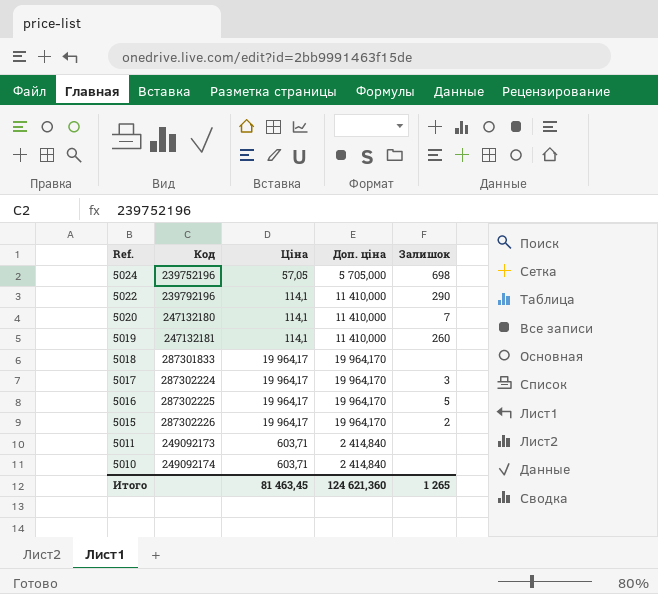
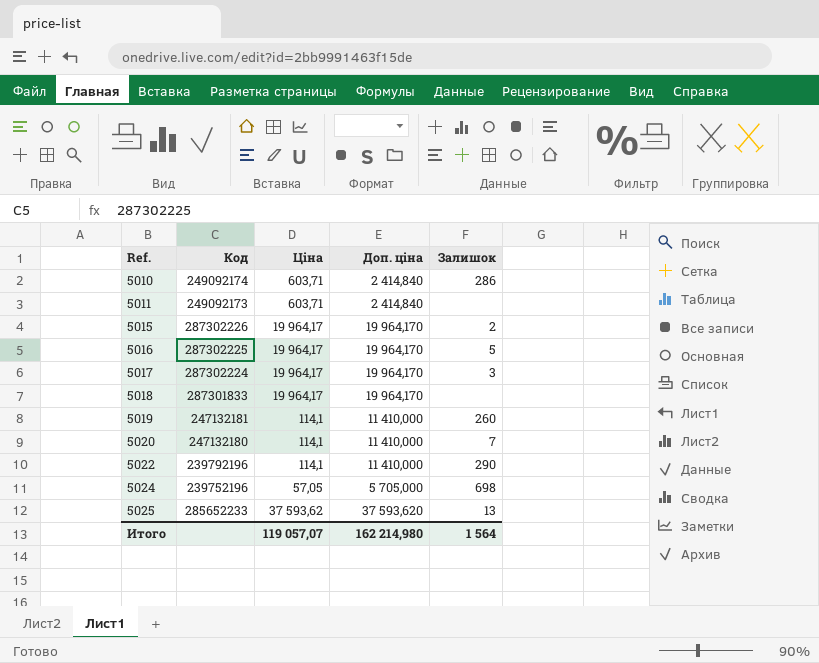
row order: Ref. descending -> Ref. ascending
5010 | Залишок: none -> 286
row 5025: none -> 285652233 | 37 593,62 | 37 593,620 | 13
Итого | Ціна: 81 463,45 -> 119 057,07
Итого | Доп. ціна: 124 621,360 -> 162 214,980
Итого | Залишок: 1 265 -> 1 564

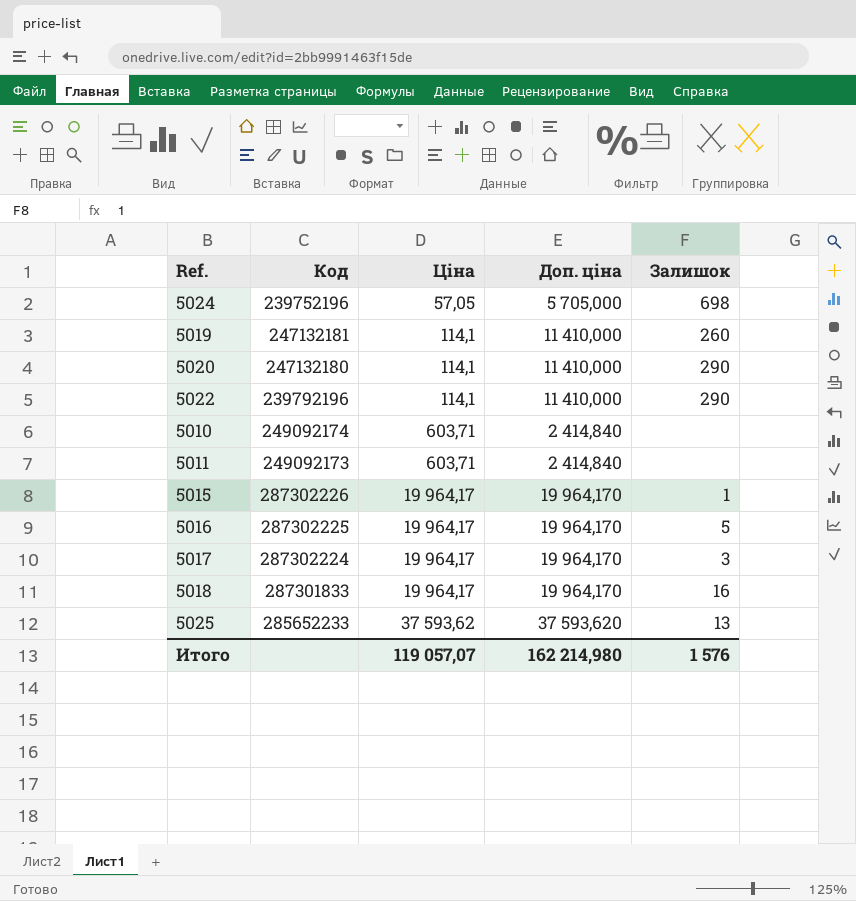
row order: Ref. ascending -> Ціна ascending
5020 | Залишок: 7 -> 290
5010 | Залишок: 286 -> none
5015 | Залишок: 2 -> 1
5018 | Залишок: none -> 16
Итого | Залишок: 1 564 -> 1 576

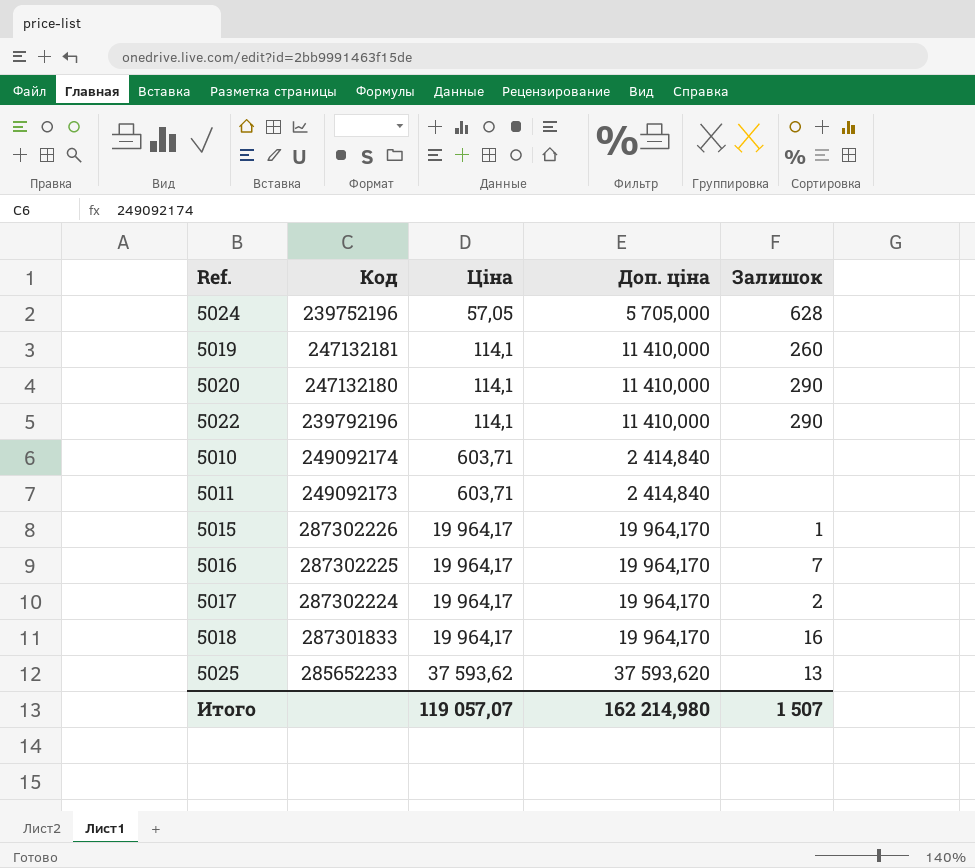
5024 | Залишок: 698 -> 628
5016 | Залишок: 5 -> 7
5017 | Залишок: 3 -> 2
Итого | Залишок: 1 576 -> 1 507

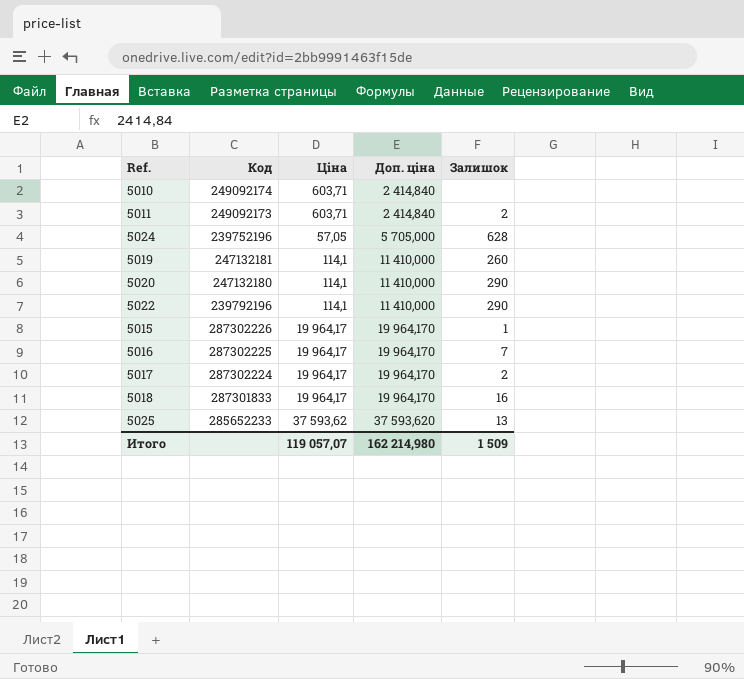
row order: Ціна ascending -> Доп. ціна ascending
5011 | Залишок: none -> 2
Итого | Залишок: 1 507 -> 1 509

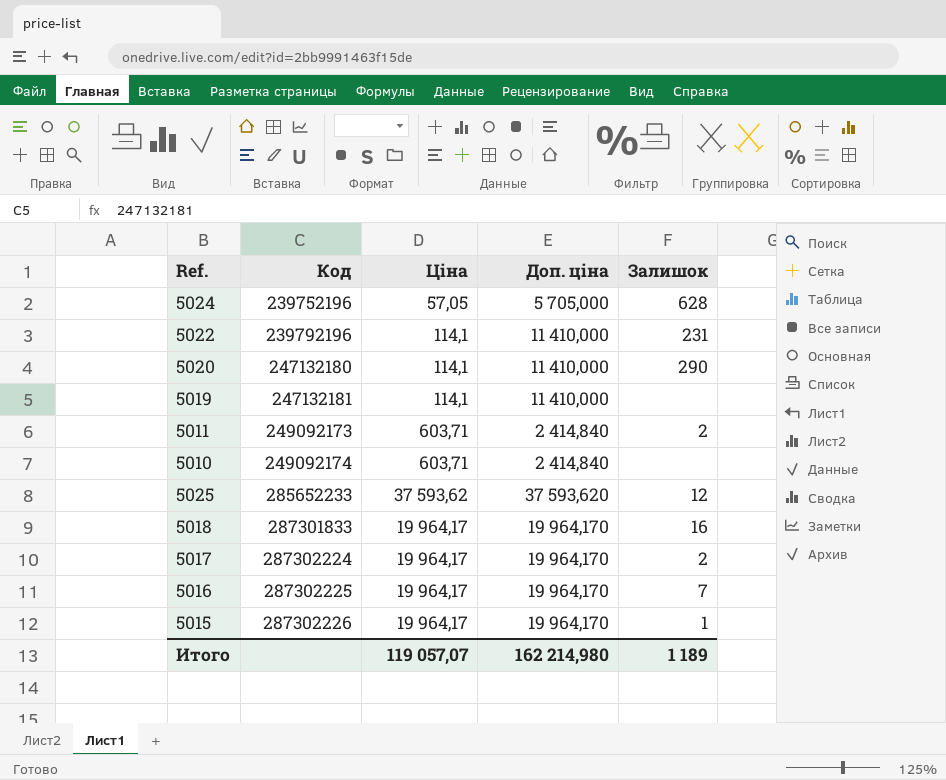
row order: Доп. ціна ascending -> Код ascending
5022 | Залишок: 290 -> 231
5019 | Залишок: 260 -> none
5025 | Залишок: 13 -> 12
Итого | Залишок: 1 509 -> 1 189

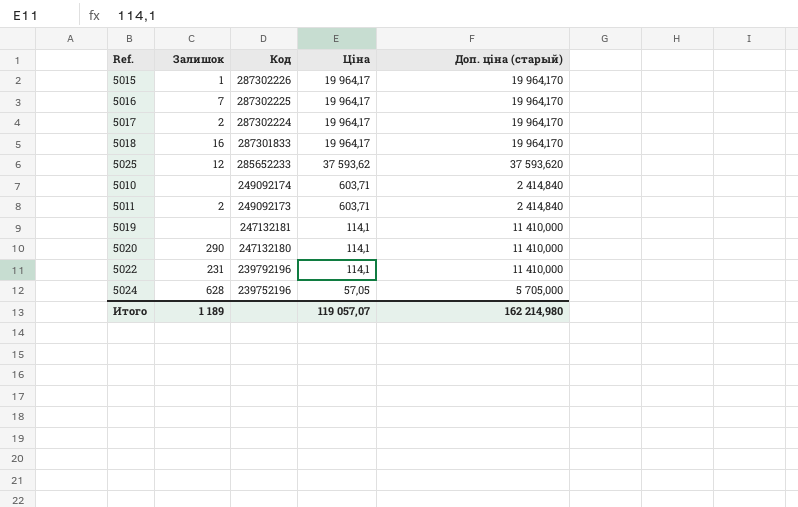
row order: Код ascending -> Код descending
column Залишок | position: 5 -> 2
column name: Доп. ціна -> Доп. ціна (старый)

